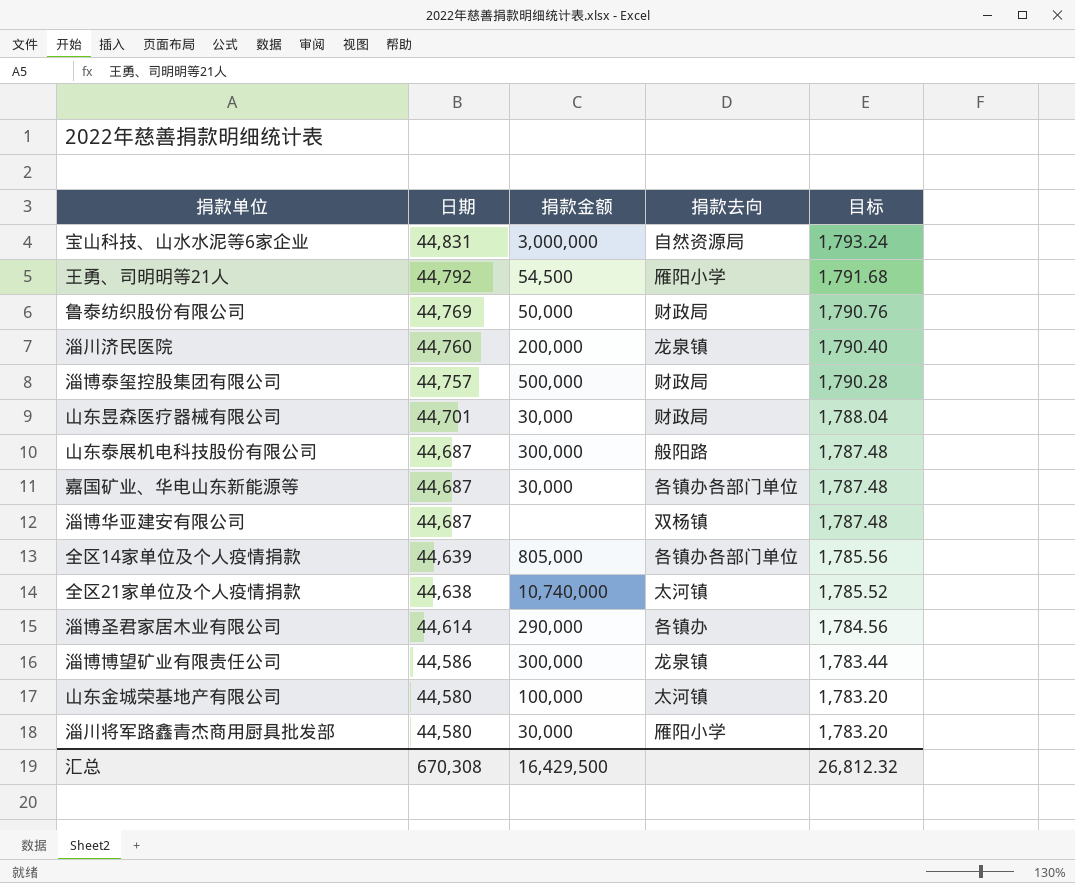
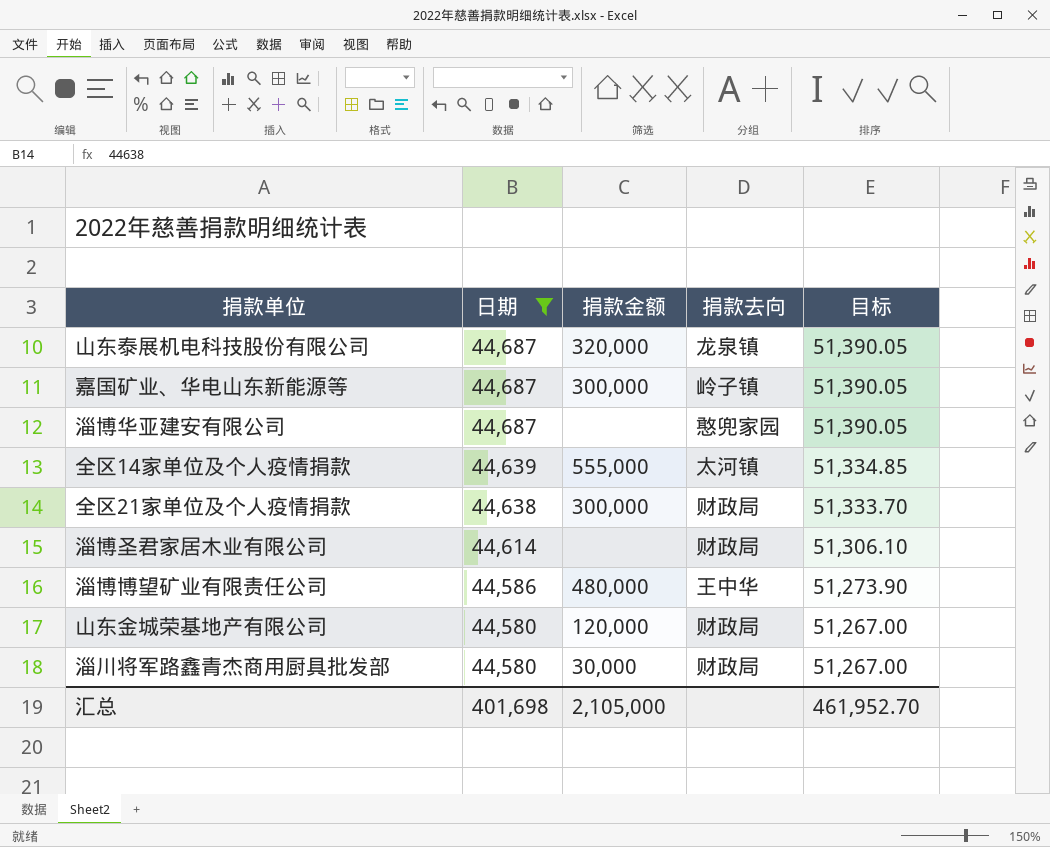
filter: none -> 日期 <= 44,687
column 目标 | formula: [日期] * 0.04 -> [日期] * 1.15
山东泰展机电科技股份有限公司 | 捐款金额: 300,000 -> 320,000
山东泰展机电科技股份有限公司 | 捐款去向: 般阳路 -> 龙泉镇
嘉国矿业、华电山东新能源等 | 捐款金额: 30,000 -> 300,000
嘉国矿业、华电山东新能源等 | 捐款去向: 各镇办各部门单位 -> 岭子镇
淄博华亚建安有限公司 | 捐款去向: 双杨镇 -> 憨兜家园
全区14家单位及个人疫情捐款 | 捐款金额: 805,000 -> 555,000
全区14家单位及个人疫情捐款 | 捐款去向: 各镇办各部门单位 -> 太河镇
全区21家单位及个人疫情捐款 | 捐款金额: 10,740,000 -> 300,000
全区21家单位及个人疫情捐款 | 捐款去向: 太河镇 -> 财政局
淄博圣君家居木业有限公司 | 捐款金额: 290,000 -> none
淄博圣君家居木业有限公司 | 捐款去向: 各镇办 -> 财政局
淄博博望矿业有限责任公司 | 捐款金额: 300,000 -> 480,000
淄博博望矿业有限责任公司 | 捐款去向: 龙泉镇 -> 王中华
山东金城荣基地产有限公司 | 捐款金额: 100,000 -> 120,000
山东金城荣基地产有限公司 | 捐款去向: 太河镇 -> 财政局
淄川将军路鑫青杰商用厨具批发部 | 捐款去向: 雁阳小学 -> 财政局
汇总 | 日期: 670,308 -> 401,698
汇总 | 捐款金额: 16,429,500 -> 2,105,000
汇总 | 目标: 26,812.32 -> 461,952.70

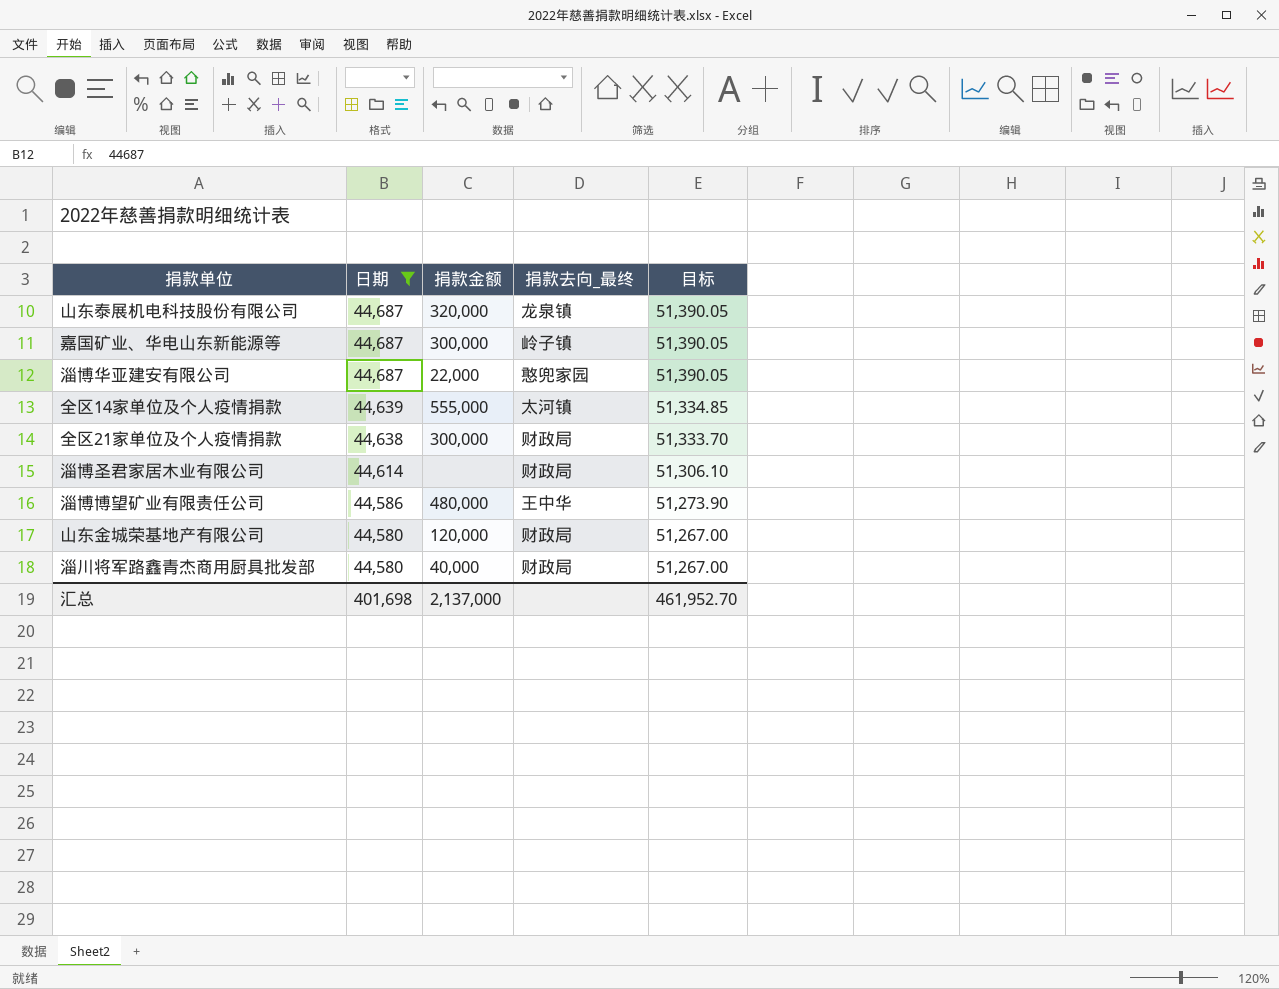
column name: 捐款去向 -> 捐款去向_最终
淄博华亚建安有限公司 | 捐款金额: none -> 22,000
淄川将军路鑫青杰商用厨具批发部 | 捐款金额: 30,000 -> 40,000
汇总 | 捐款金额: 2,105,000 -> 2,137,000

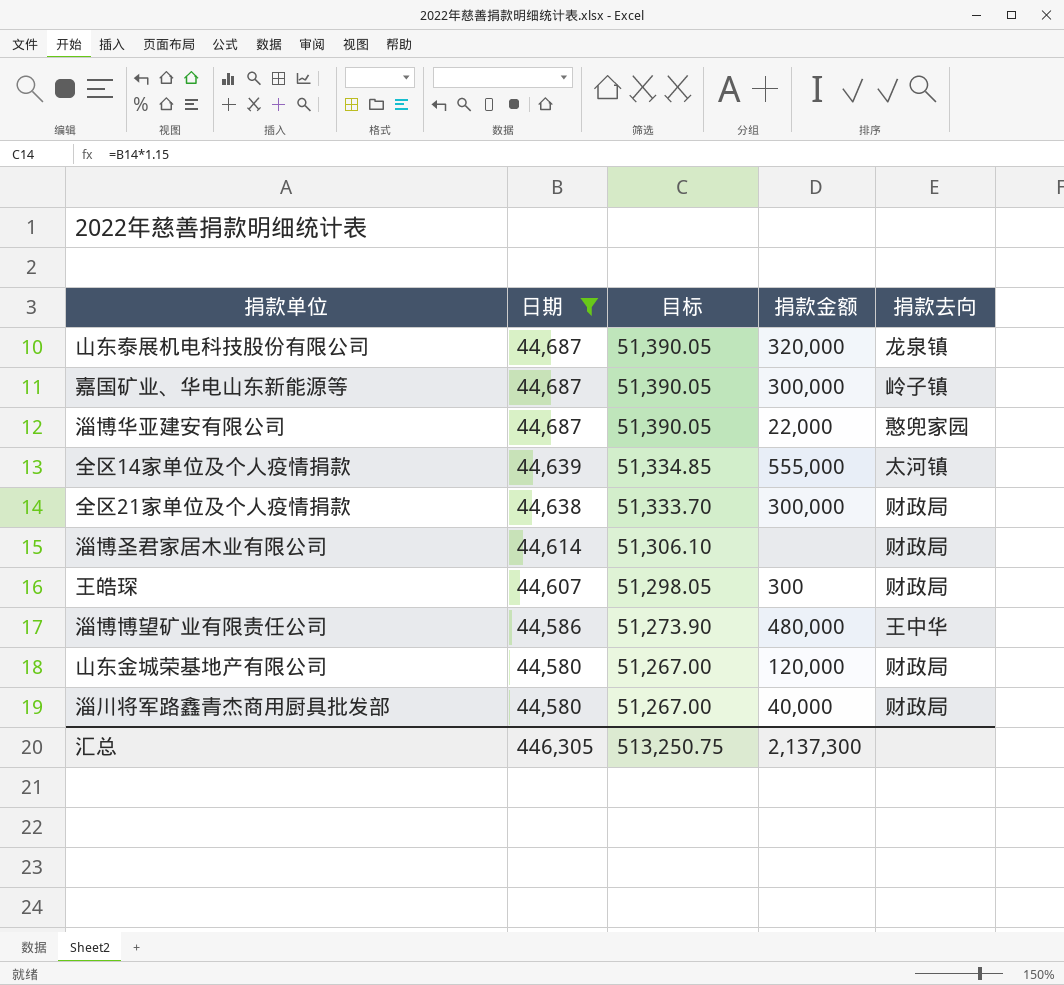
column 目标 | position: 5 -> 3
column name: 捐款去向_最终 -> 捐款去向
row 王皓琛: none -> 44,607 | 51,298.05 | 300 | 财政局
汇总 | 日期: 401,698 -> 446,305
汇总 | 目标: 461,952.70 -> 513,250.75
汇总 | 捐款金额: 2,137,000 -> 2,137,300

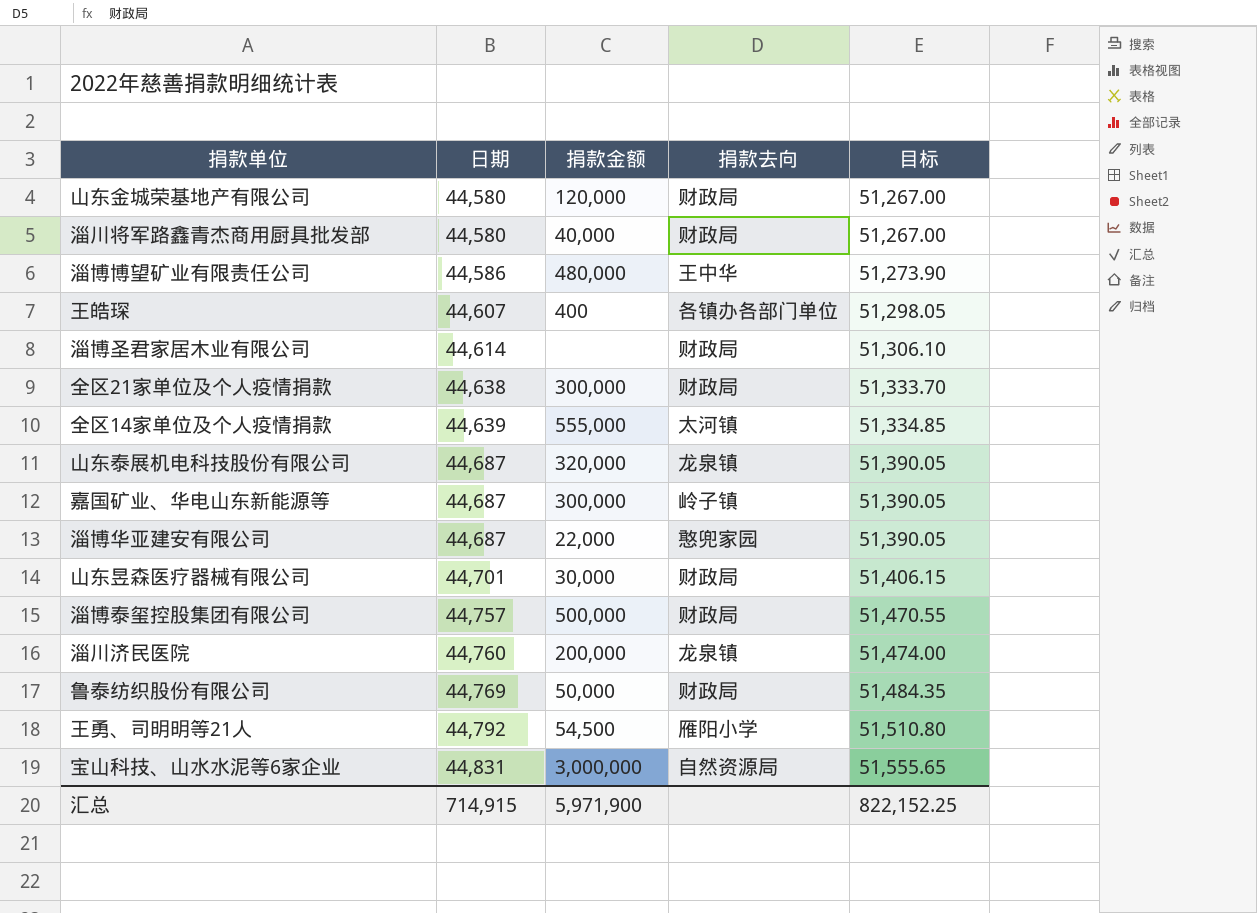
filter: 日期 <= 44,687 -> none
row order: 日期 descending -> 日期 ascending
column 目标 | position: 3 -> 5
王皓琛 | 捐款金额: 300 -> 400
王皓琛 | 捐款去向: 财政局 -> 各镇办各部门单位
汇总 | 日期: 446,305 -> 714,915
汇总 | 捐款金额: 2,137,300 -> 5,971,900
汇总 | 目标: 513,250.75 -> 822,152.25

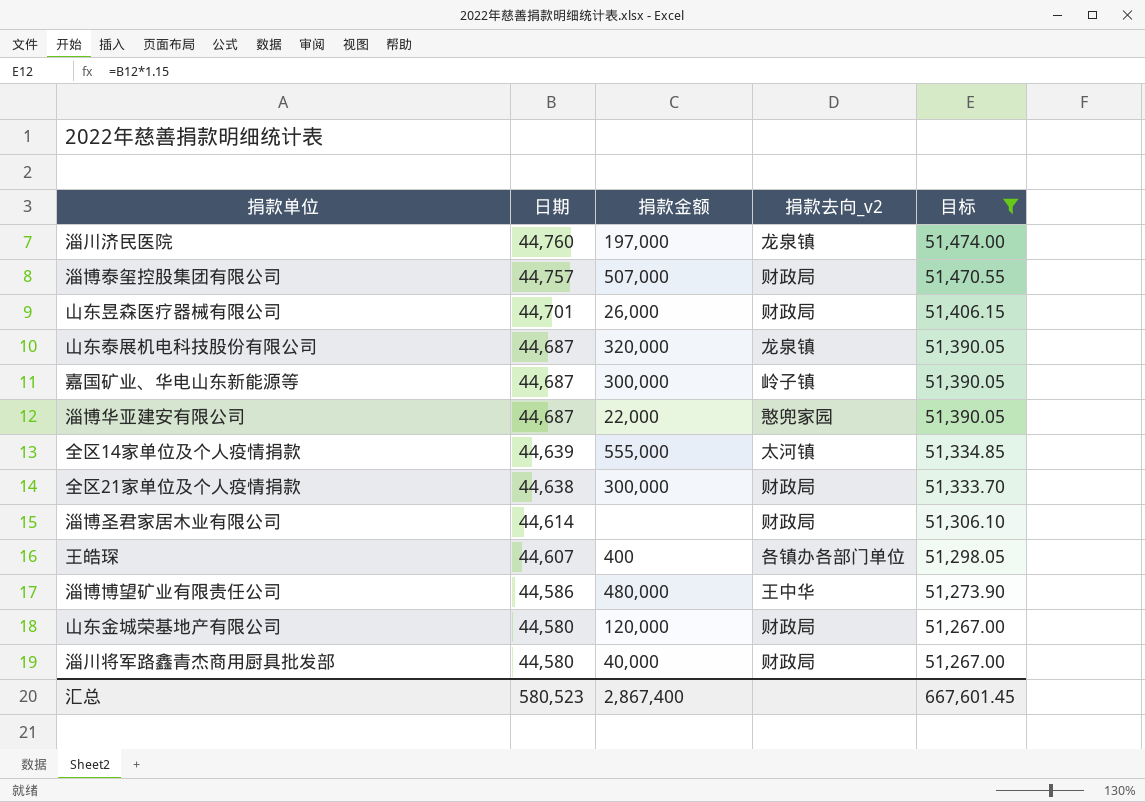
filter: none -> 目标 <= 51,474.00
row order: 日期 ascending -> 日期 descending
column name: 捐款去向 -> 捐款去向_v2
淄川济民医院 | 捐款金额: 200,000 -> 197,000
淄博泰玺控股集团有限公司 | 捐款金额: 500,000 -> 507,000
山东昱森医疗器械有限公司 | 捐款金额: 30,000 -> 26,000
汇总 | 日期: 714,915 -> 580,523
汇总 | 捐款金额: 5,971,900 -> 2,867,400
汇总 | 目标: 822,152.25 -> 667,601.45

